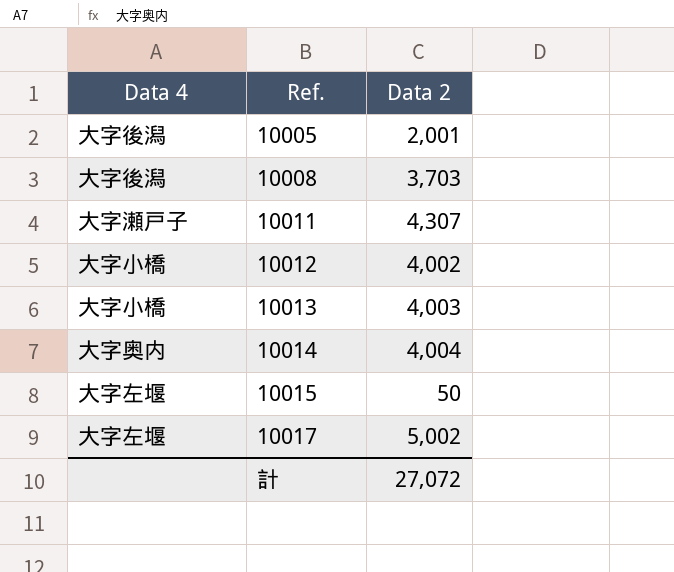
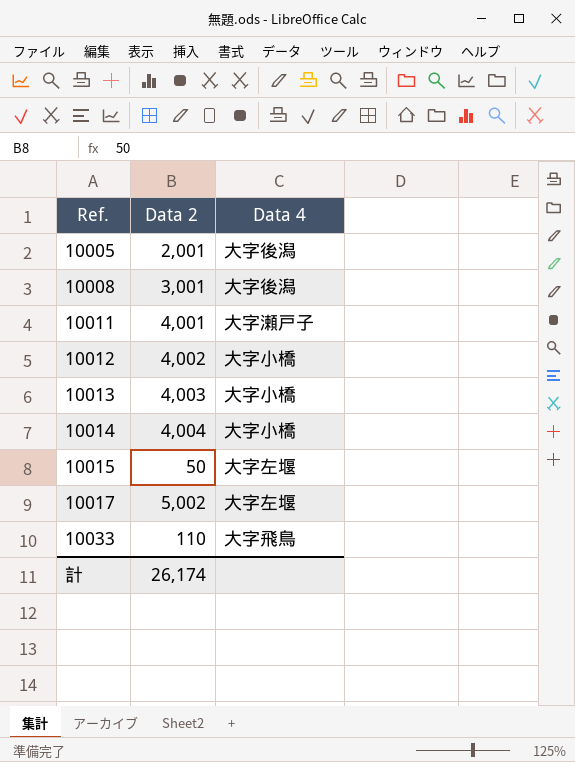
column Data 4 | position: 1 -> 3
10008 | Data 2: 3,703 -> 3,001
10011 | Data 2: 4,307 -> 4,001
10014 | Data 4: 大字奥内 -> 大字小橋
row 10033: none -> 110 | 大字飛鳥
計 | Data 2: 27,072 -> 26,174

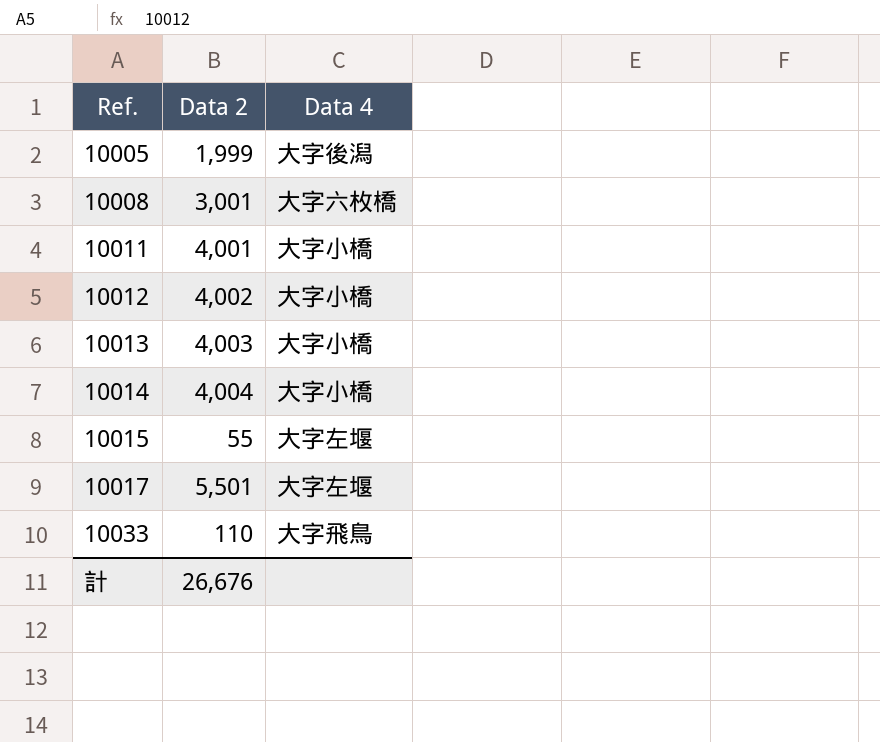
10005 | Data 2: 2,001 -> 1,999
10008 | Data 4: 大字後潟 -> 大字六枚橋
10011 | Data 4: 大字瀬戸子 -> 大字小橋
10015 | Data 2: 50 -> 55
10017 | Data 2: 5,002 -> 5,501
計 | Data 2: 26,174 -> 26,676

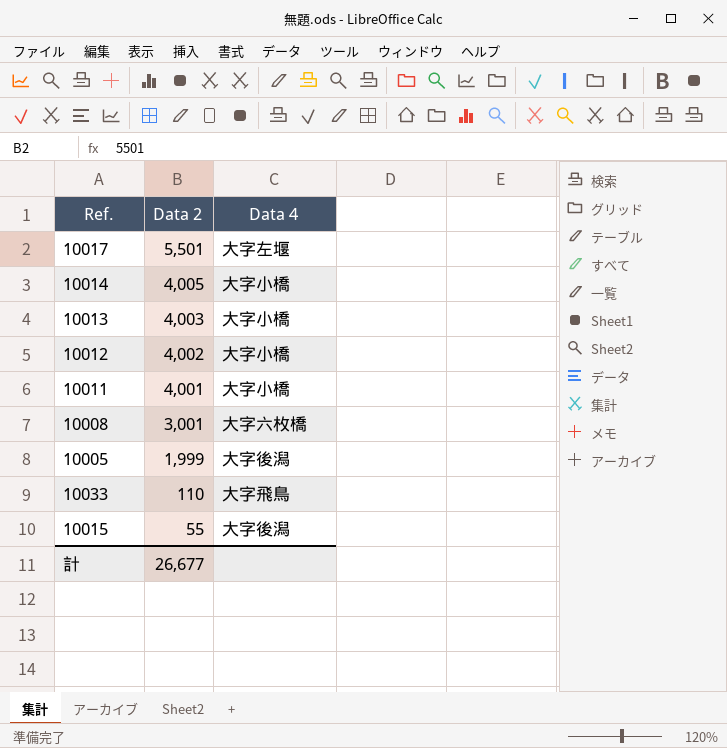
row order: Ref. ascending -> Data 2 descending
10014 | Data 2: 4,004 -> 4,005
10015 | Data 4: 大字左堰 -> 大字後潟
計 | Data 2: 26,676 -> 26,677

